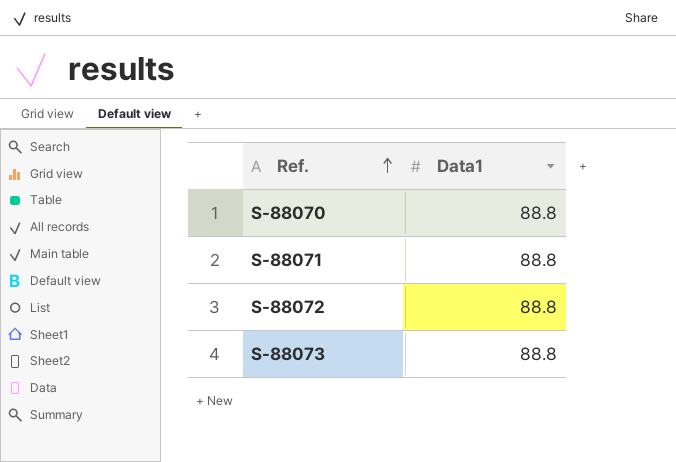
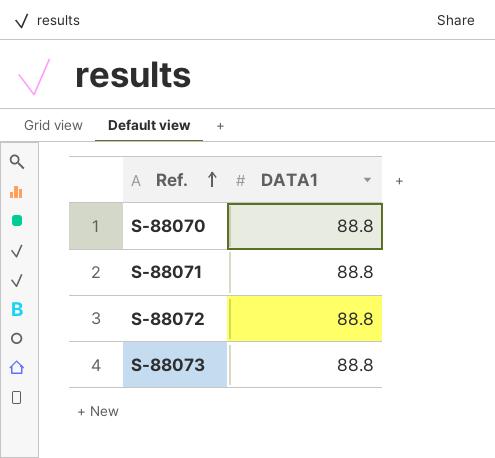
column name: Data1 -> DATA1

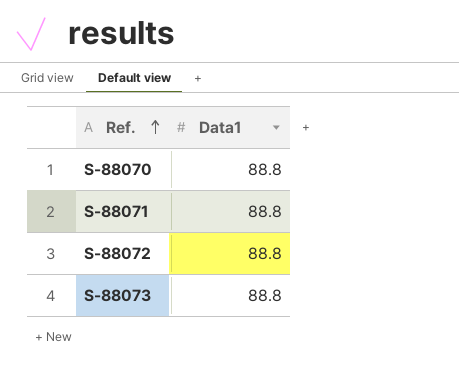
column name: DATA1 -> Data1

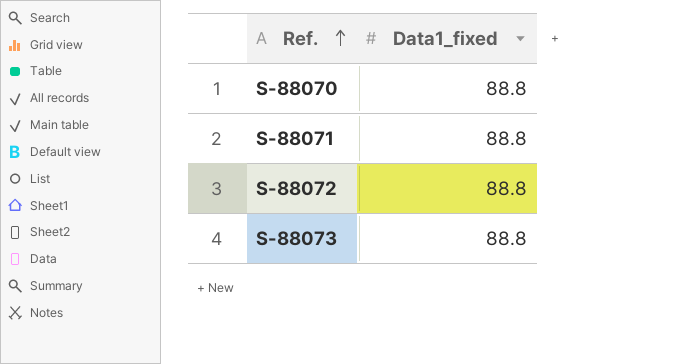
column name: Data1 -> Data1_fixed

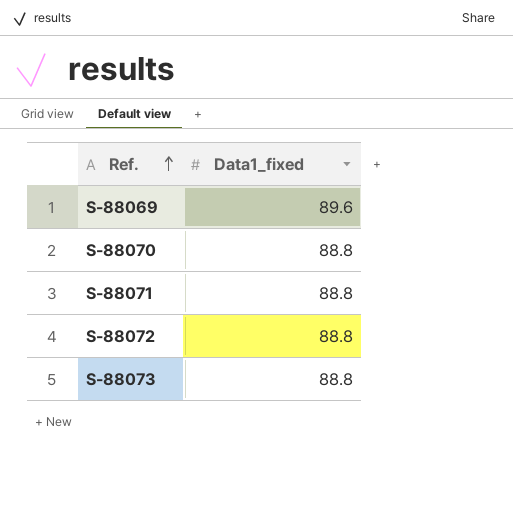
row S-88069: none -> 89.6

